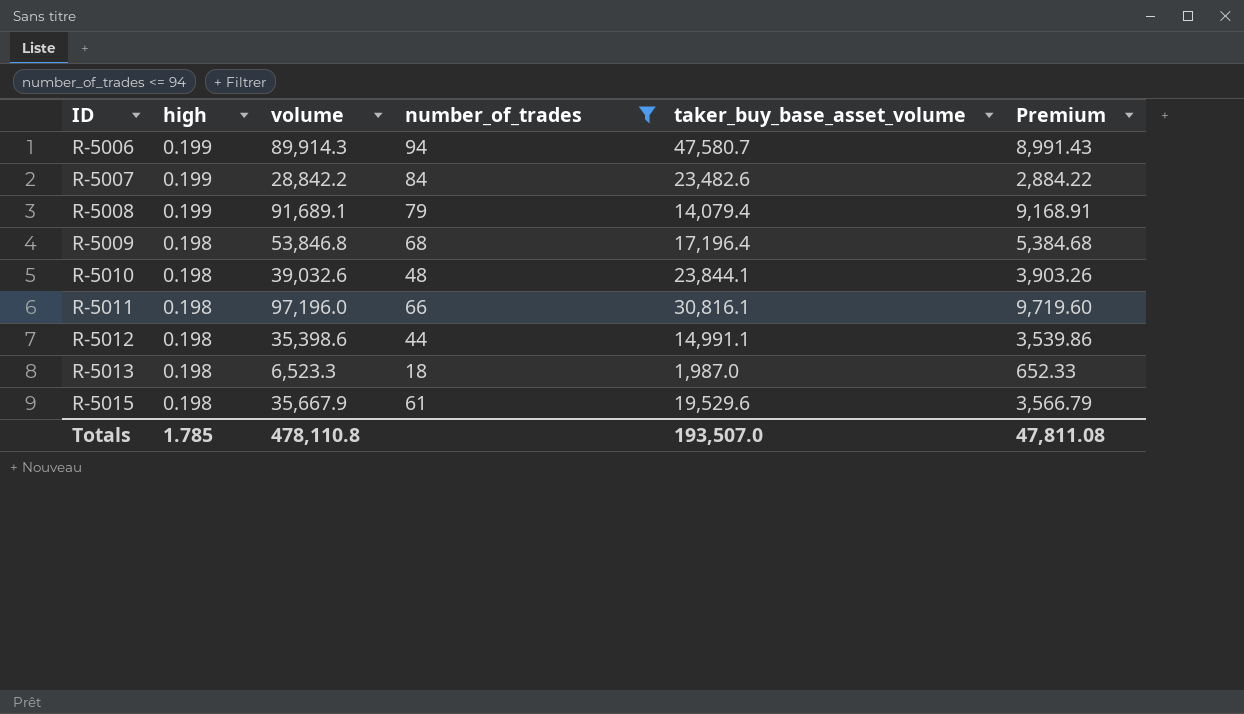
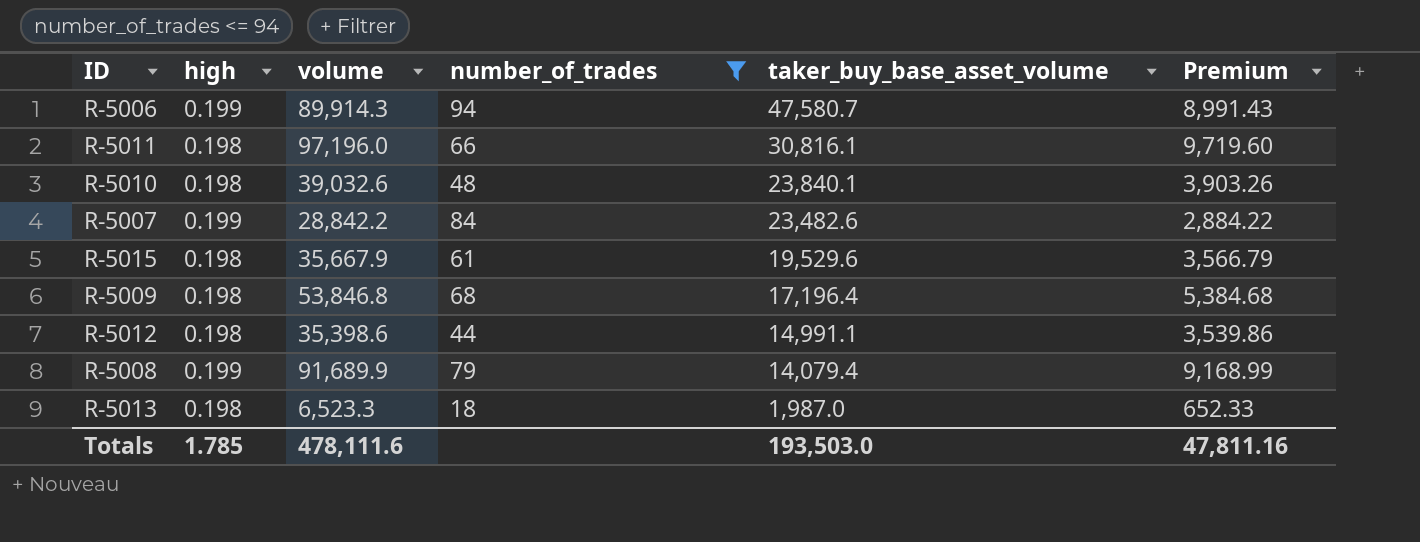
row order: ID ascending -> taker_buy_base_asset_volume descending
R-5010 | taker_buy_base_asset_volume: 23,844.1 -> 23,840.1
R-5008 | volume: 91,689.1 -> 91,689.9
R-5008 | Premium: 9,168.91 -> 9,168.99
Totals | volume: 478,110.8 -> 478,111.6
Totals | taker_buy_base_asset_volume: 193,507.0 -> 193,503.0
Totals | Premium: 47,811.08 -> 47,811.16

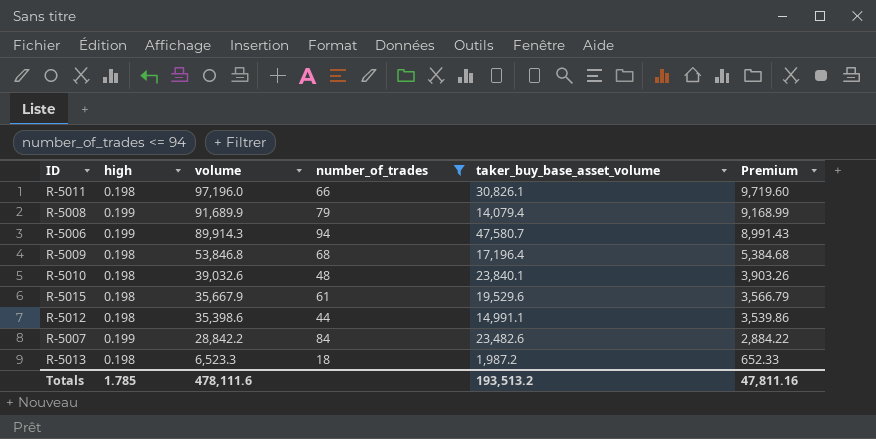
row order: taker_buy_base_asset_volume descending -> volume descending
R-5011 | taker_buy_base_asset_volume: 30,816.1 -> 30,826.1
R-5013 | taker_buy_base_asset_volume: 1,987.0 -> 1,987.2
Totals | taker_buy_base_asset_volume: 193,503.0 -> 193,513.2

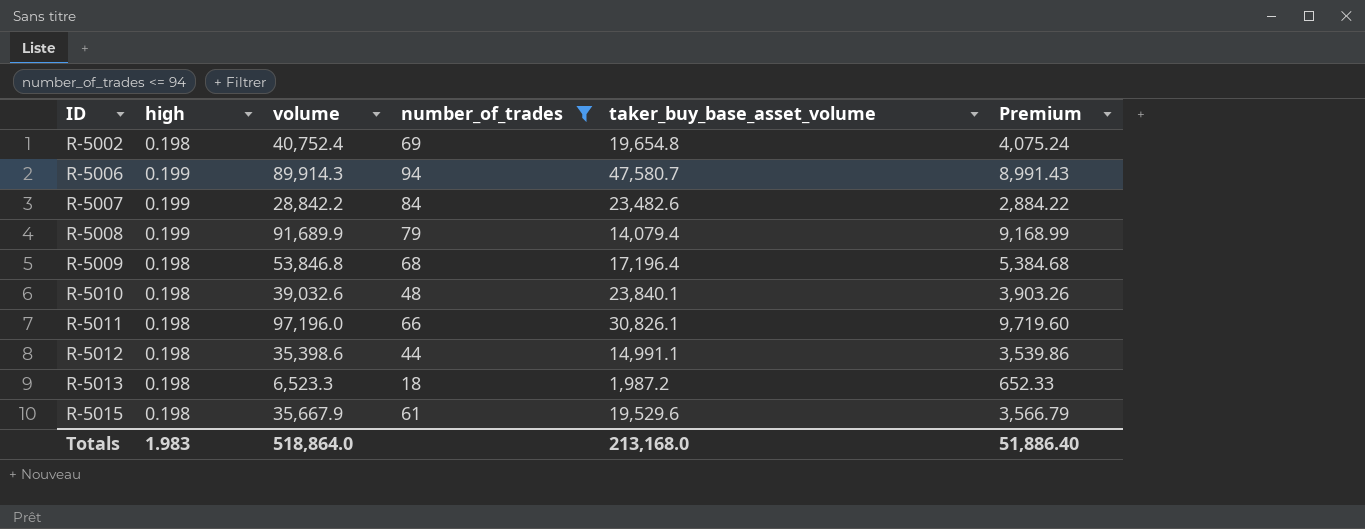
row order: volume descending -> ID ascending
row R-5002: none -> 0.198 | 40,752.4 | 69 | 19,654.8 | 4,075.24
Totals | high: 1.785 -> 1.983
Totals | volume: 478,111.6 -> 518,864.0
Totals | taker_buy_base_asset_volume: 193,513.2 -> 213,168.0
Totals | Premium: 47,811.16 -> 51,886.40

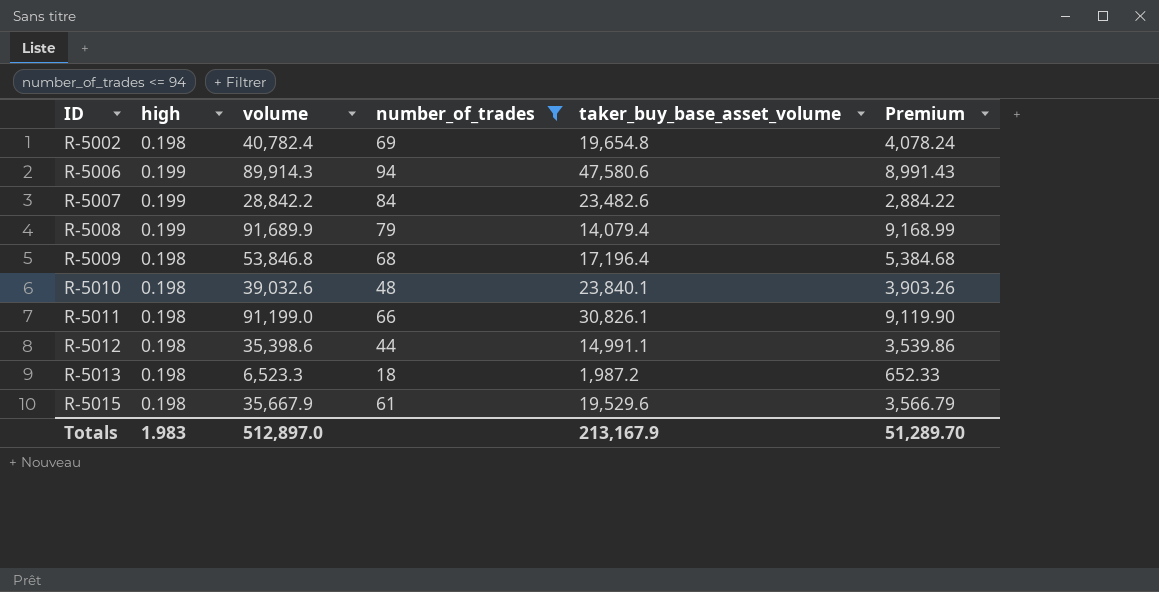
R-5002 | volume: 40,752.4 -> 40,782.4
R-5002 | Premium: 4,075.24 -> 4,078.24
R-5006 | taker_buy_base_asset_volume: 47,580.7 -> 47,580.6
R-5011 | volume: 97,196.0 -> 91,199.0
R-5011 | Premium: 9,719.60 -> 9,119.90
Totals | volume: 518,864.0 -> 512,897.0
Totals | taker_buy_base_asset_volume: 213,168.0 -> 213,167.9
Totals | Premium: 51,886.40 -> 51,289.70

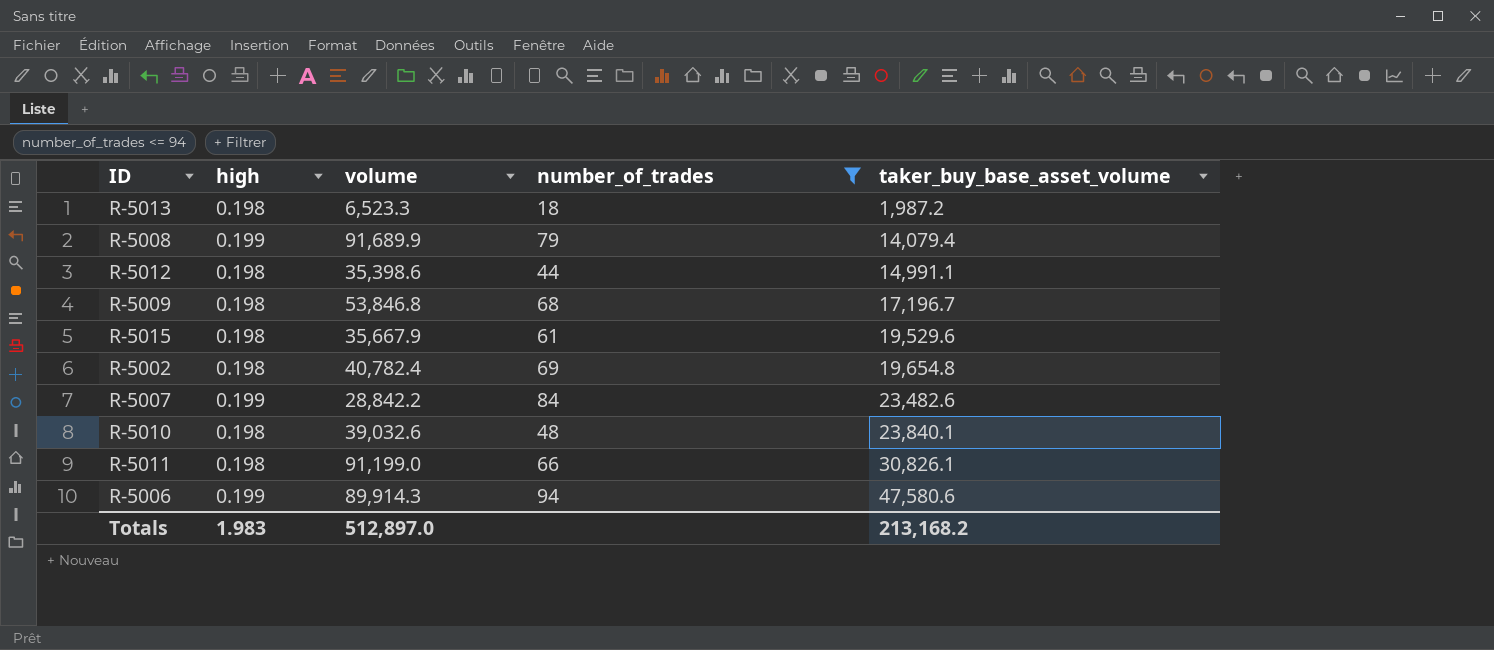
row order: ID ascending -> taker_buy_base_asset_volume ascending
column Premium | formula: [volume] * 0.1 -> none
R-5009 | taker_buy_base_asset_volume: 17,196.4 -> 17,196.7
Totals | taker_buy_base_asset_volume: 213,167.9 -> 213,168.2

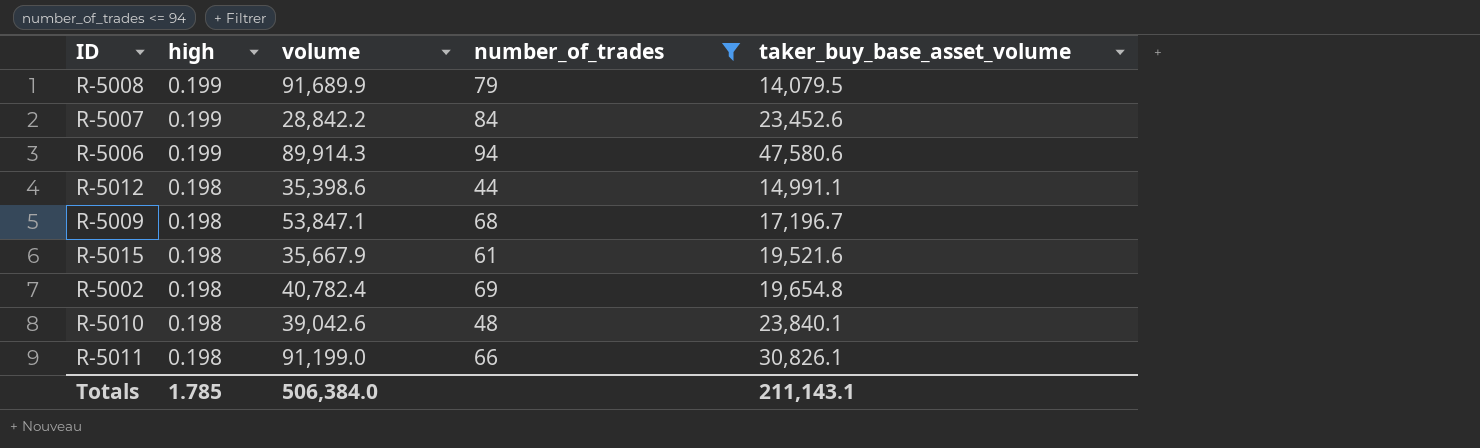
row order: taker_buy_base_asset_volume ascending -> high descending
row R-5013: 0.198 | 6,523.3 | 18 | 1,987.2 -> none
R-5008 | taker_buy_base_asset_volume: 14,079.4 -> 14,079.5
R-5007 | taker_buy_base_asset_volume: 23,482.6 -> 23,452.6
R-5009 | volume: 53,846.8 -> 53,847.1
R-5015 | taker_buy_base_asset_volume: 19,529.6 -> 19,521.6
R-5010 | volume: 39,032.6 -> 39,042.6
Totals | high: 1.983 -> 1.785
Totals | volume: 512,897.0 -> 506,384.0
Totals | taker_buy_base_asset_volume: 213,168.2 -> 211,143.1

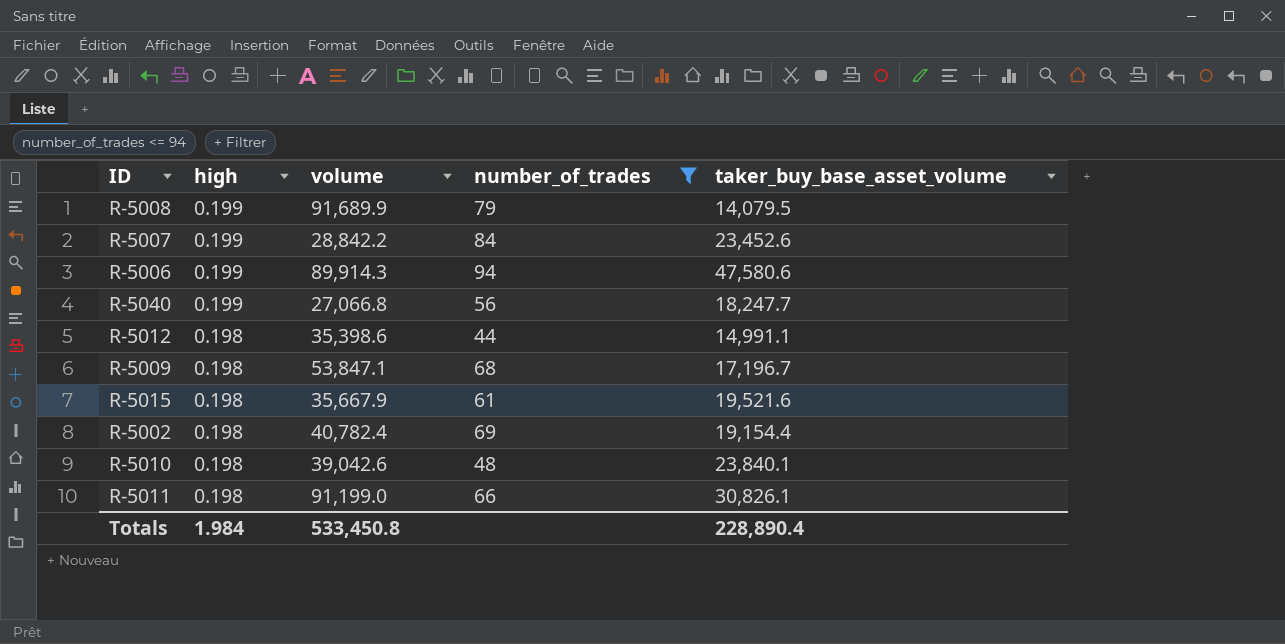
row R-5040: none -> 0.199 | 27,066.8 | 56 | 18,247.7
R-5002 | taker_buy_base_asset_volume: 19,654.8 -> 19,154.4
Totals | high: 1.785 -> 1.984
Totals | volume: 506,384.0 -> 533,450.8
Totals | taker_buy_base_asset_volume: 211,143.1 -> 228,890.4

